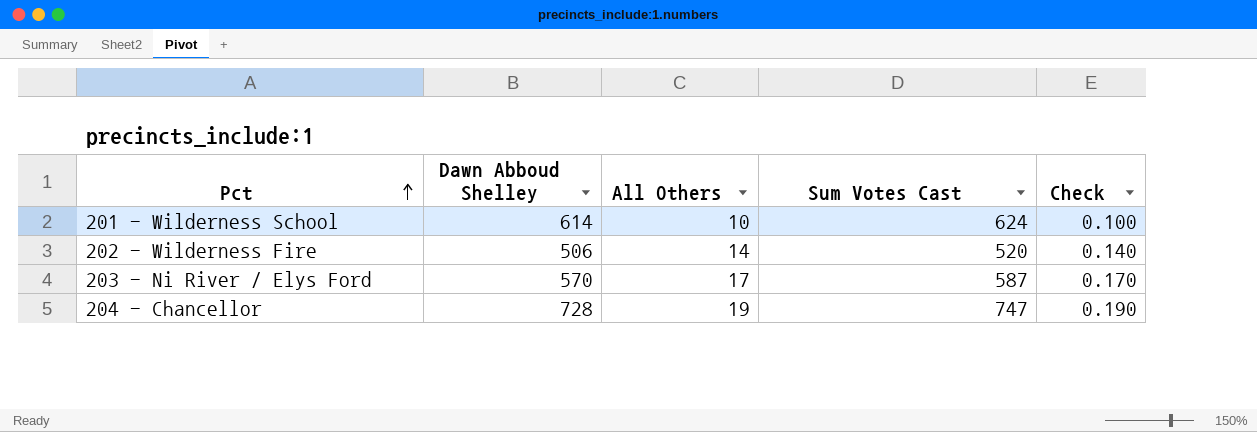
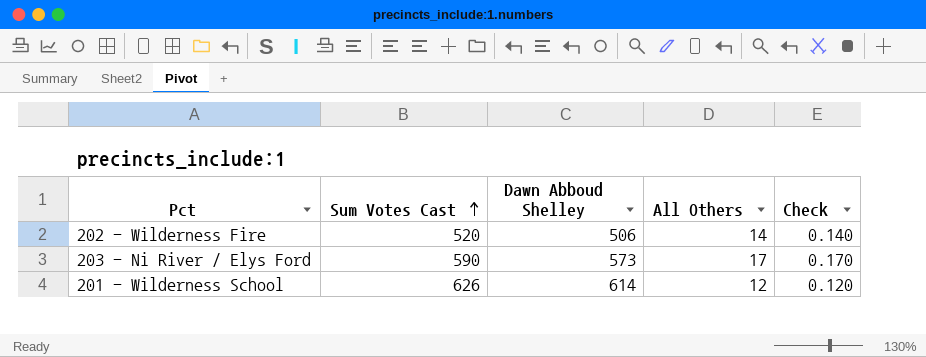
row order: Pct ascending -> Sum Votes Cast ascending
column Sum Votes Cast | position: 4 -> 2
row 204 - Chancellor: 728 | 19 | 747 | 0.190 -> none
203 - Ni River / Elys Ford | Sum Votes Cast: 587 -> 590
203 - Ni River / Elys Ford | Dawn Abboud Shelley: 570 -> 573
201 - Wilderness School | Sum Votes Cast: 624 -> 626
201 - Wilderness School | All Others: 10 -> 12
201 - Wilderness School | Check: 0.100 -> 0.120

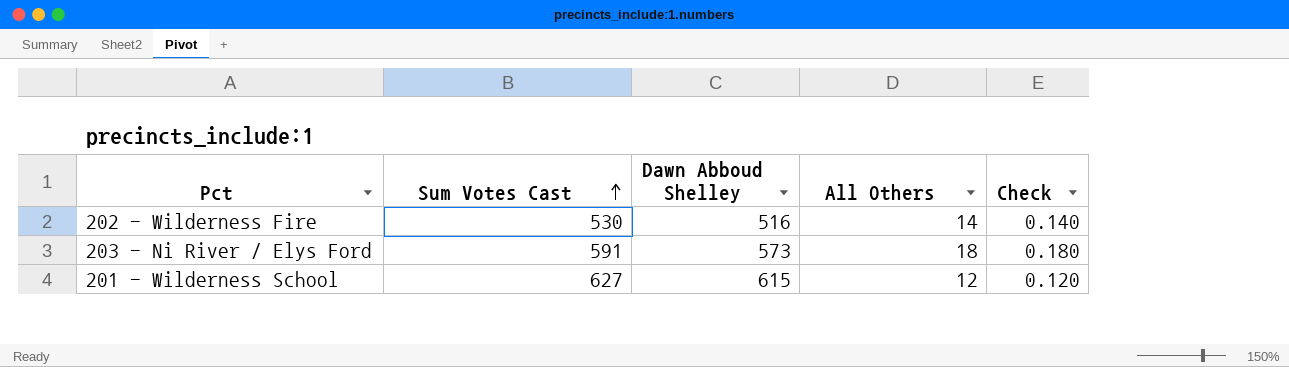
202 - Wilderness Fire | Sum Votes Cast: 520 -> 530
202 - Wilderness Fire | Dawn Abboud Shelley: 506 -> 516
203 - Ni River / Elys Ford | Sum Votes Cast: 590 -> 591
203 - Ni River / Elys Ford | All Others: 17 -> 18
203 - Ni River / Elys Ford | Check: 0.170 -> 0.180
201 - Wilderness School | Sum Votes Cast: 626 -> 627
201 - Wilderness School | Dawn Abboud Shelley: 614 -> 615

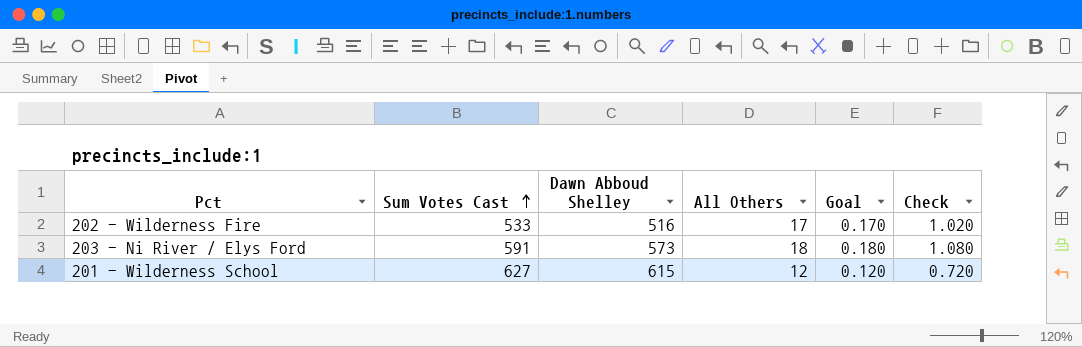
column Goal | formula: none -> [All Others] * 0.01
column Check | formula: [All Others] * 0.01 -> [All Others] * 0.06
202 - Wilderness Fire | Sum Votes Cast: 530 -> 533
202 - Wilderness Fire | All Others: 14 -> 17

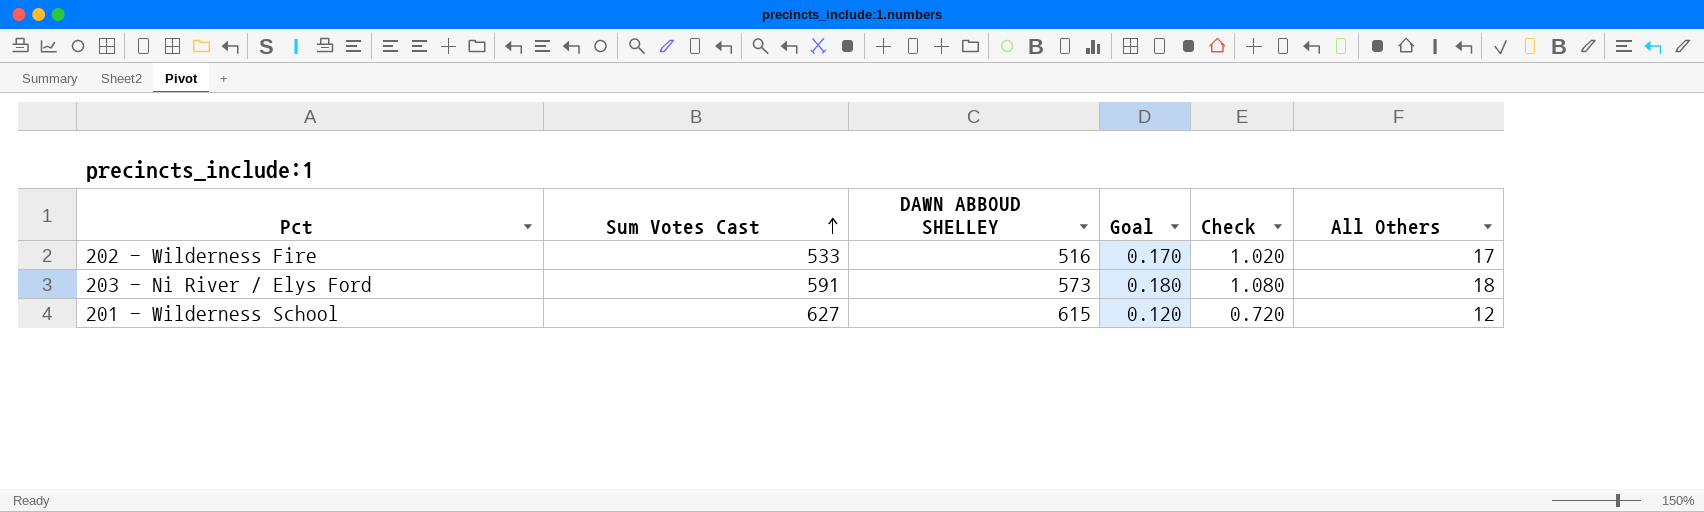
column name: Dawn Abboud Shelley -> DAWN ABBOUD SHELLEY
column All Others | position: 4 -> 6

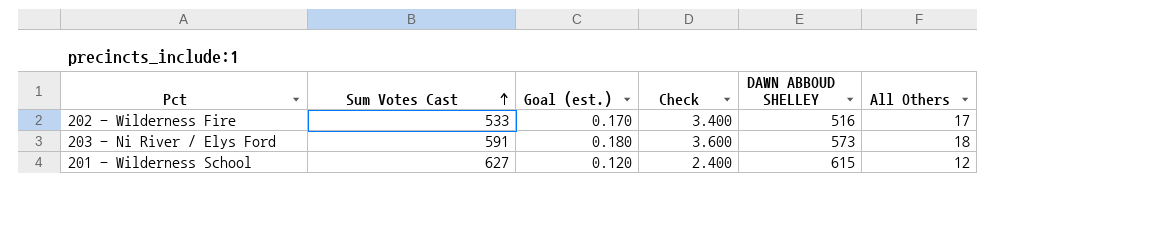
column name: Goal -> Goal (est.)
column Check | formula: [All Others] * 0.06 -> [All Others] * 0.2
column DAWN ABBOUD SHELLEY | position: 3 -> 5

